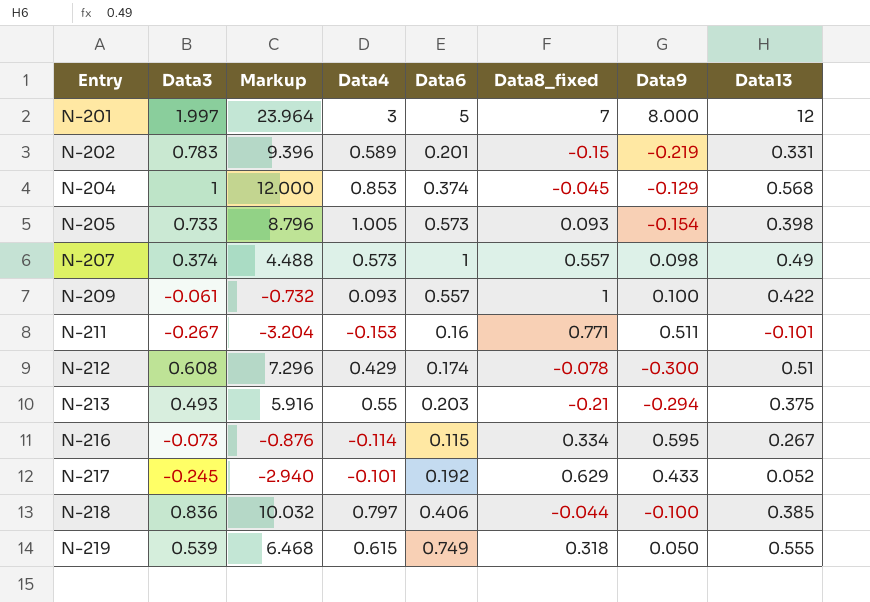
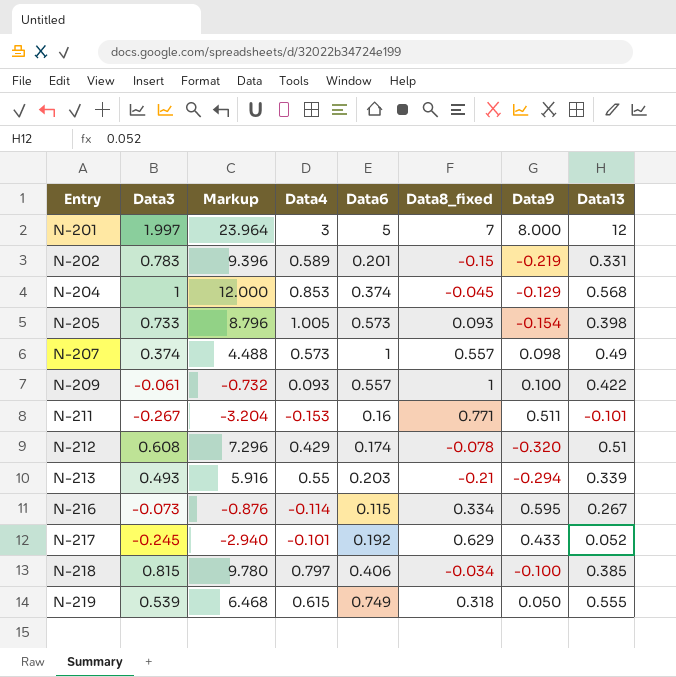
N-212 | Data9: -0.300 -> -0.320
N-213 | Data13: 0.375 -> 0.339
N-218 | Data3: 0.836 -> 0.815
N-218 | Markup: 10.032 -> 9.780
N-218 | Data8_fixed: -0.044 -> -0.034

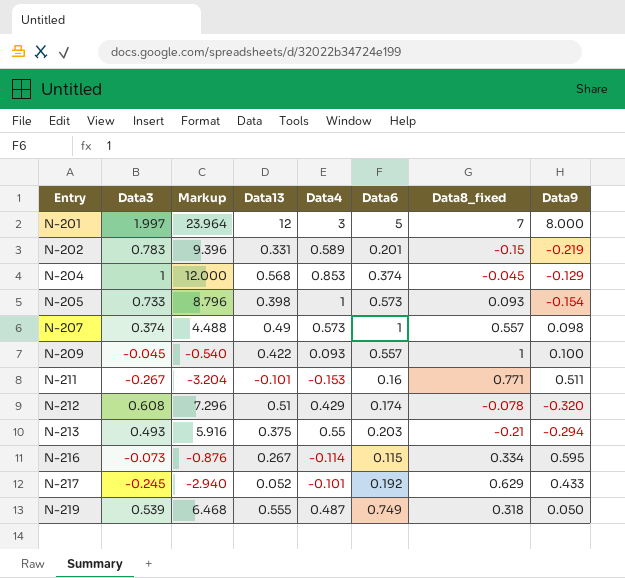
column Data13 | position: 8 -> 4
row N-218: 0.815 | 9.780 | 0.797 | 0.406 | -0.034 | -0.100 | 0.385 -> none
N-205 | Data4: 1.005 -> 1
N-209 | Data3: -0.061 -> -0.045
N-209 | Markup: -0.732 -> -0.540
N-213 | Data13: 0.339 -> 0.375
N-219 | Data4: 0.615 -> 0.487

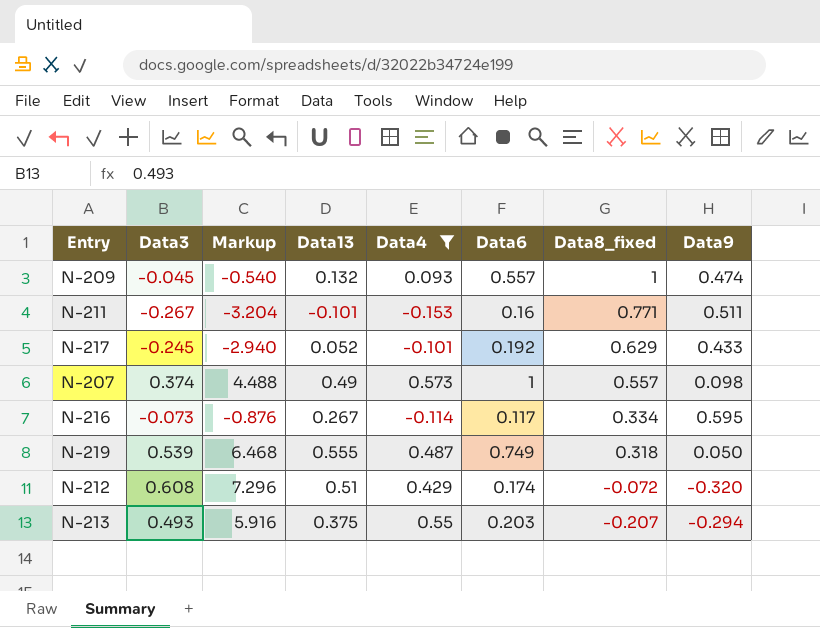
filter: none -> Data4 <= 0.573
row order: Entry ascending -> Data8_fixed descending
N-209 | Data13: 0.422 -> 0.132
N-209 | Data9: 0.100 -> 0.474
N-216 | Data6: 0.115 -> 0.117
N-212 | Data8_fixed: -0.078 -> -0.072
N-213 | Data8_fixed: -0.21 -> -0.207

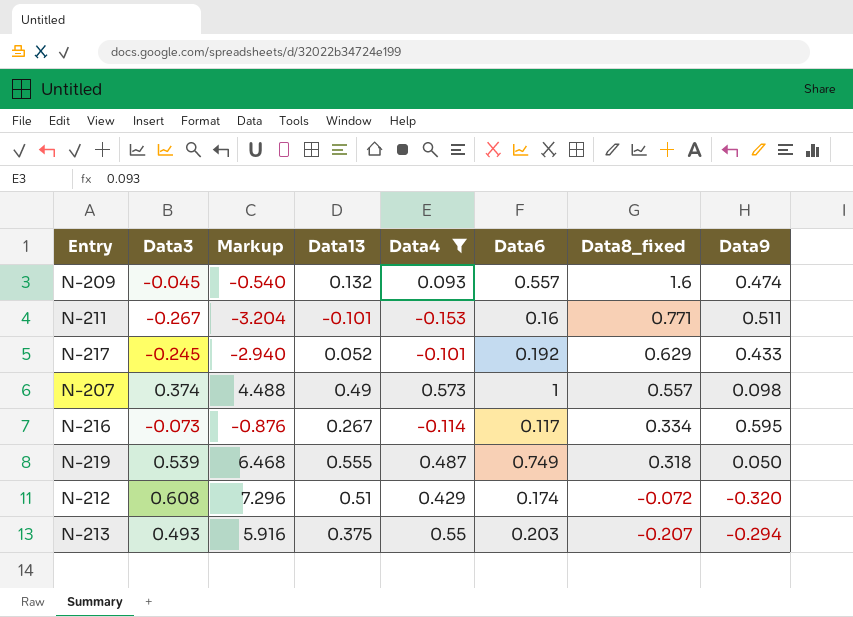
N-209 | Data8_fixed: 1 -> 1.6

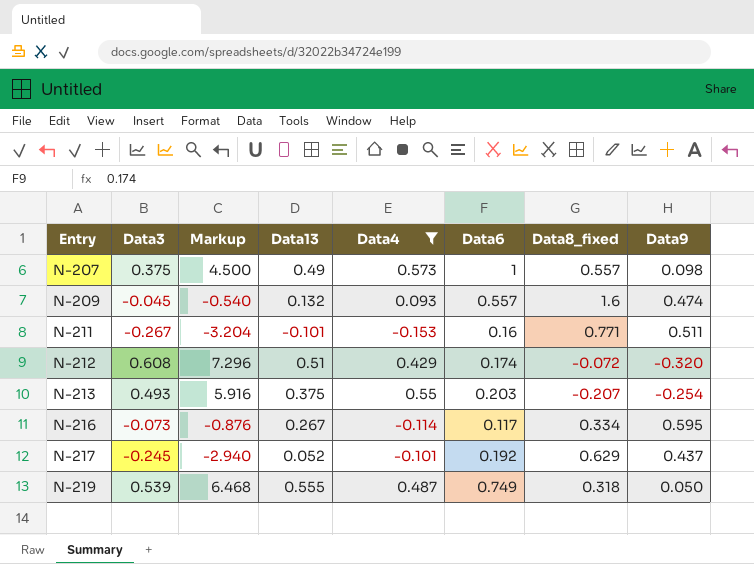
row order: Data8_fixed descending -> Entry ascending
N-207 | Data3: 0.374 -> 0.375
N-207 | Markup: 4.488 -> 4.500
N-213 | Data9: -0.294 -> -0.254
N-217 | Data9: 0.433 -> 0.437

